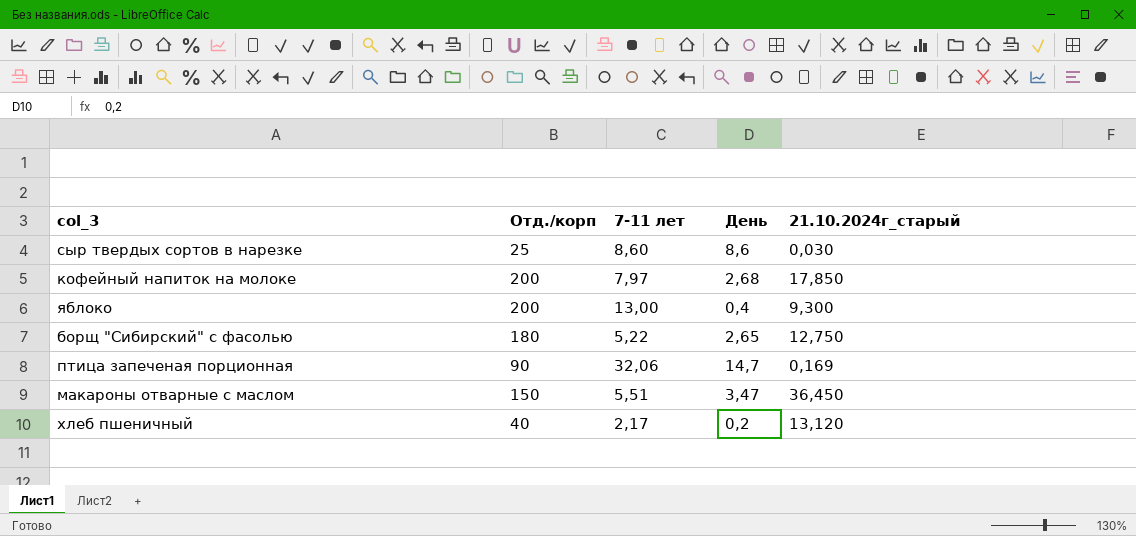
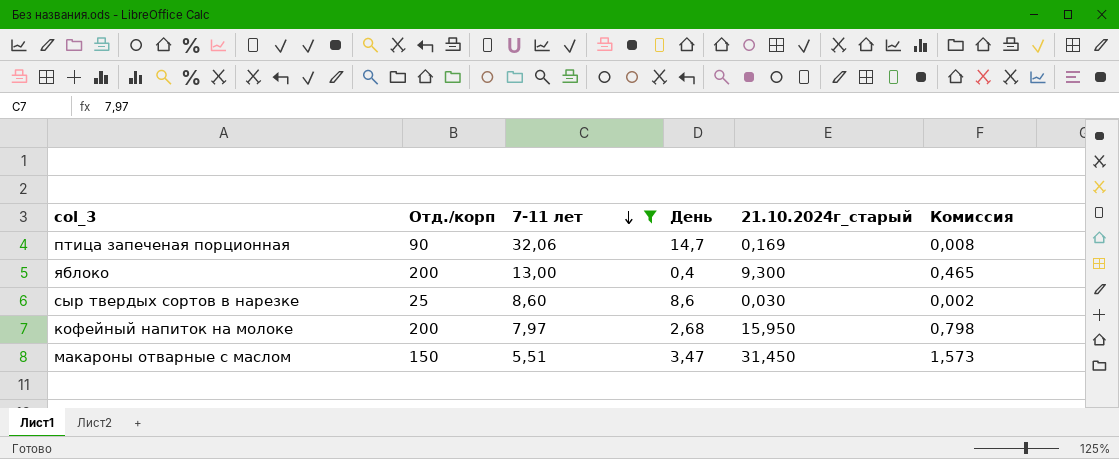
filter: none -> 7-11 лет >= 5,51
row order: none -> 7-11 лет descending
column Комиссия | formula: none -> [21.10.2024г_старый] * 0,05
кофейный напиток на молоке | 21.10.2024г_старый: 17,850 -> 15,950
макароны отварные с маслом | 21.10.2024г_старый: 36,450 -> 31,450

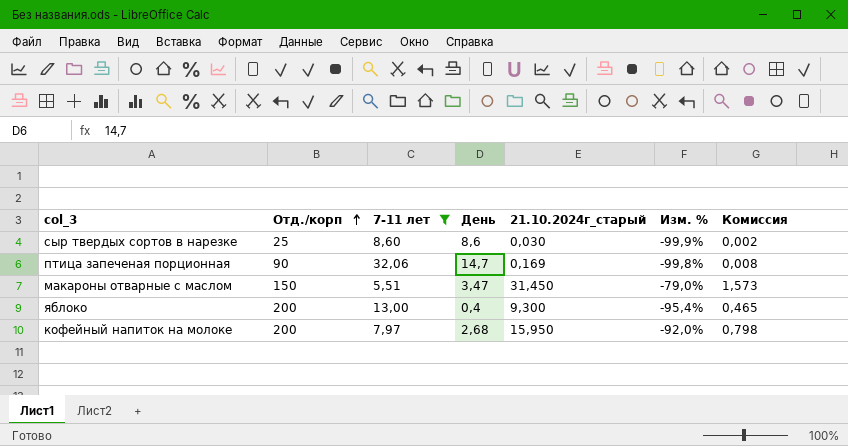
row order: 7-11 лет descending -> Отд./корп ascending
column Изм. % | formula: none -> ([21.10.2024г_старый] - [Отд./корп]) / [Отд./корп]

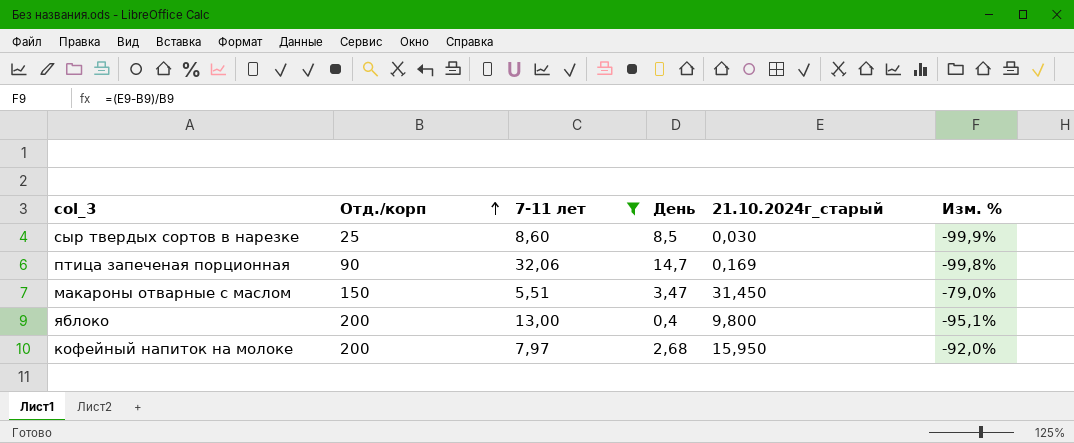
column Комиссия | formula: [21.10.2024г_старый] * 0,05 -> none
сыр твердых сортов в нарезке | День: 8,6 -> 8,5
яблоко | 21.10.2024г_старый: 9,300 -> 9,800
яблоко | Изм. %: -95,4% -> -95,1%

